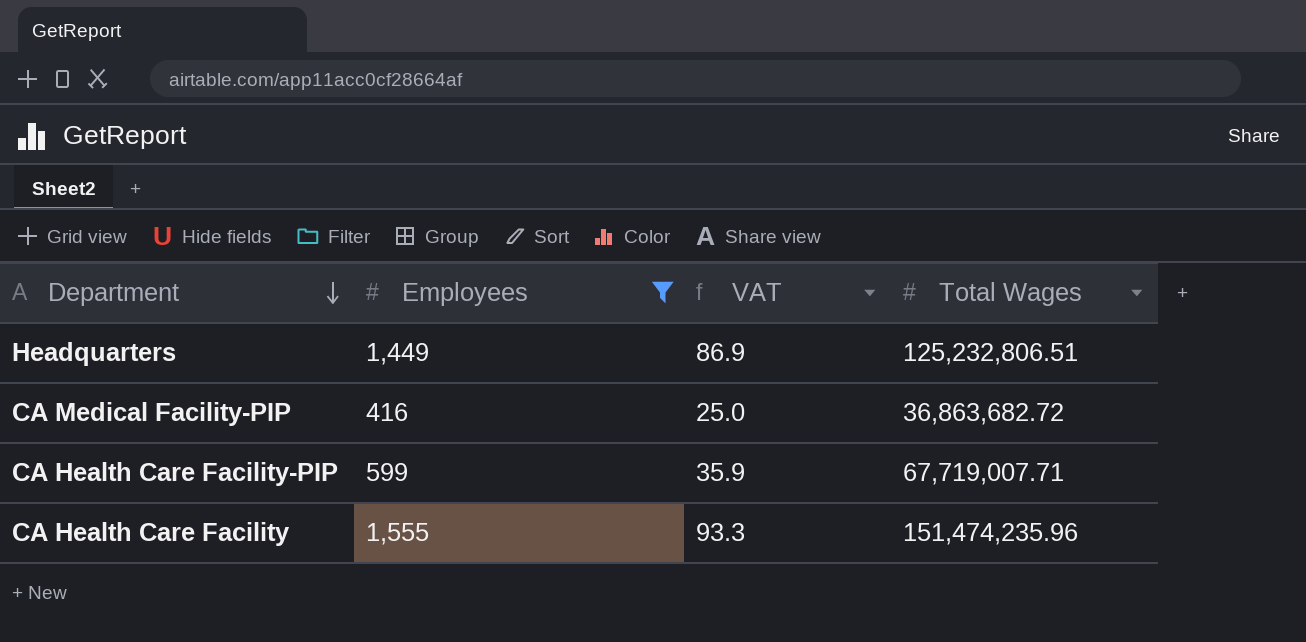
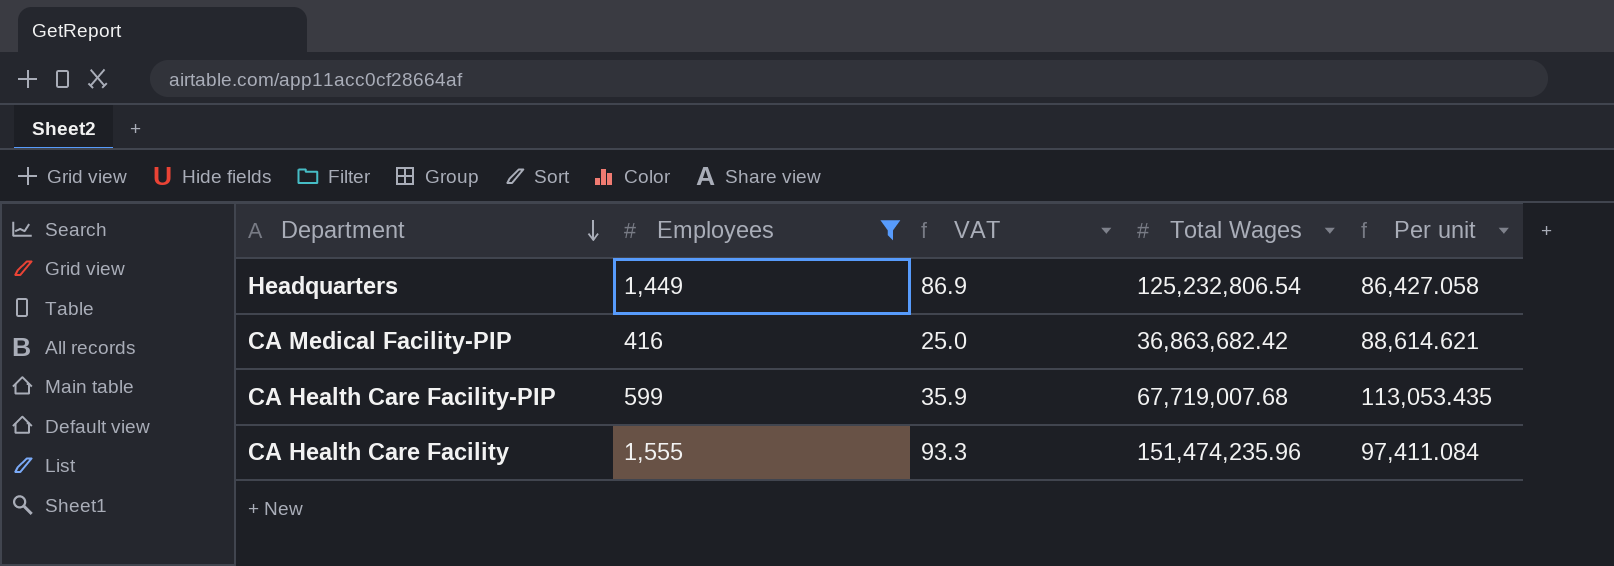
column Per unit | formula: none -> [Total Wages] / [Employees]
Headquarters | Total Wages: 125,232,806.51 -> 125,232,806.54
CA Medical Facility-PIP | Total Wages: 36,863,682.72 -> 36,863,682.42
CA Health Care Facility-PIP | Total Wages: 67,719,007.71 -> 67,719,007.68

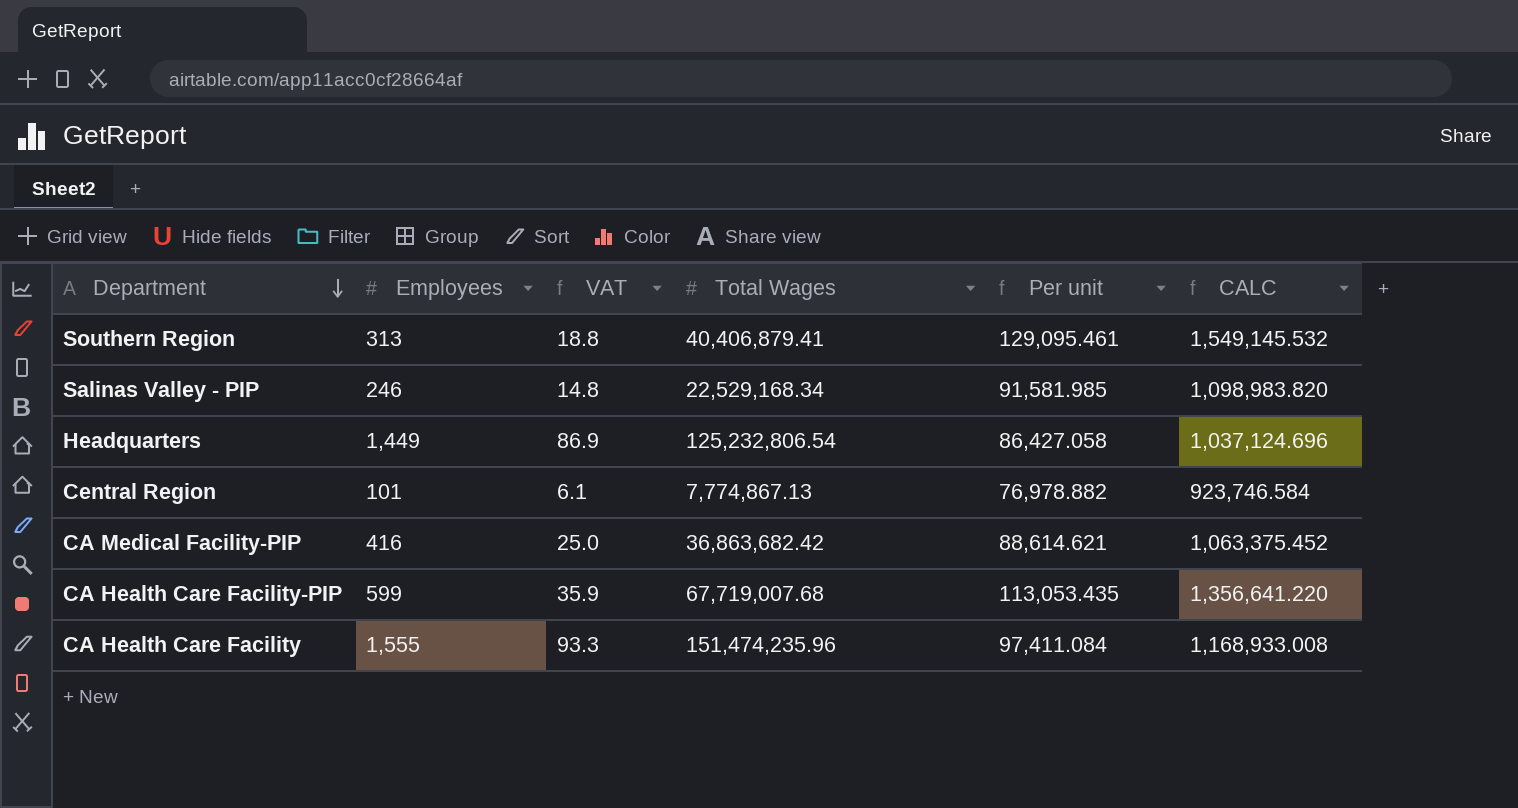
filter: Employees >= 416 -> none
column CALC | formula: none -> [Per unit] * 12

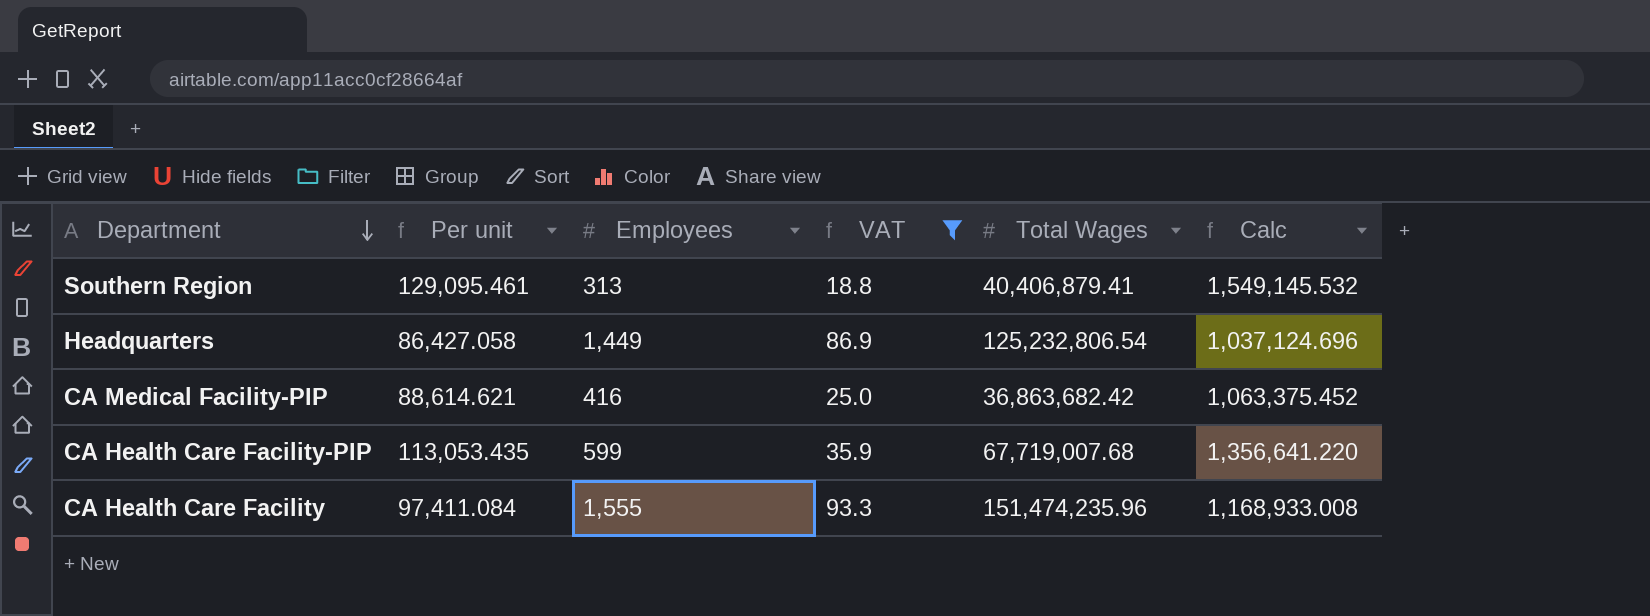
filter: none -> VAT >= 18.8
column Per unit | position: 5 -> 2
column name: CALC -> Calc

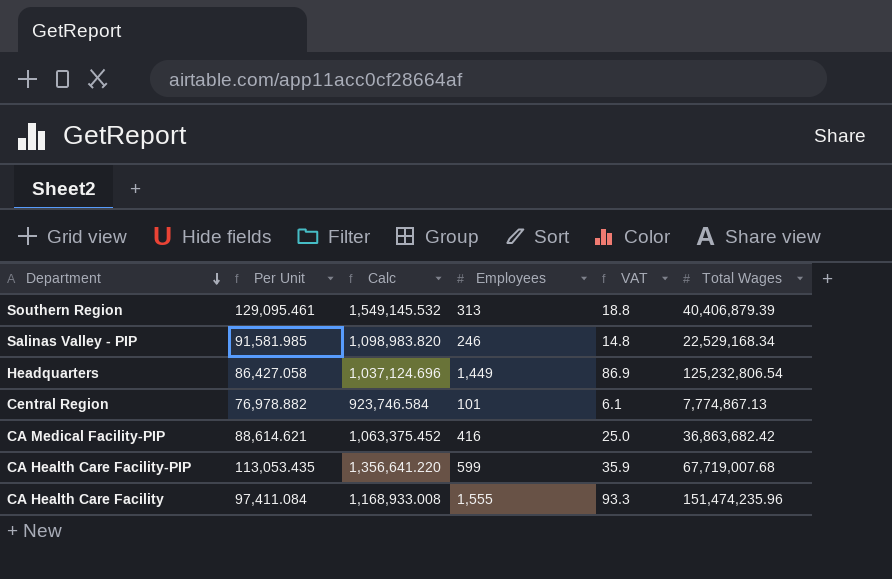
filter: VAT >= 18.8 -> none
column name: Per unit -> Per Unit
column Calc | position: 6 -> 3
Southern Region | Total Wages: 40,406,879.41 -> 40,406,879.39

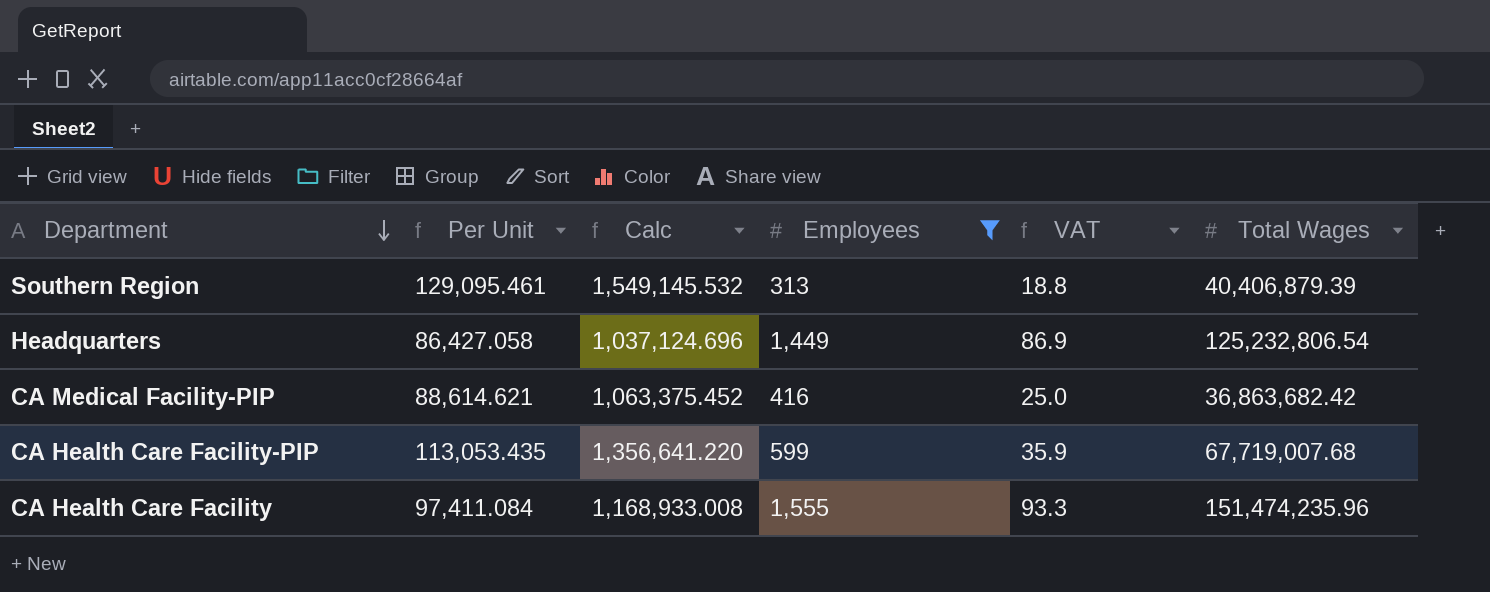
filter: none -> Employees >= 313

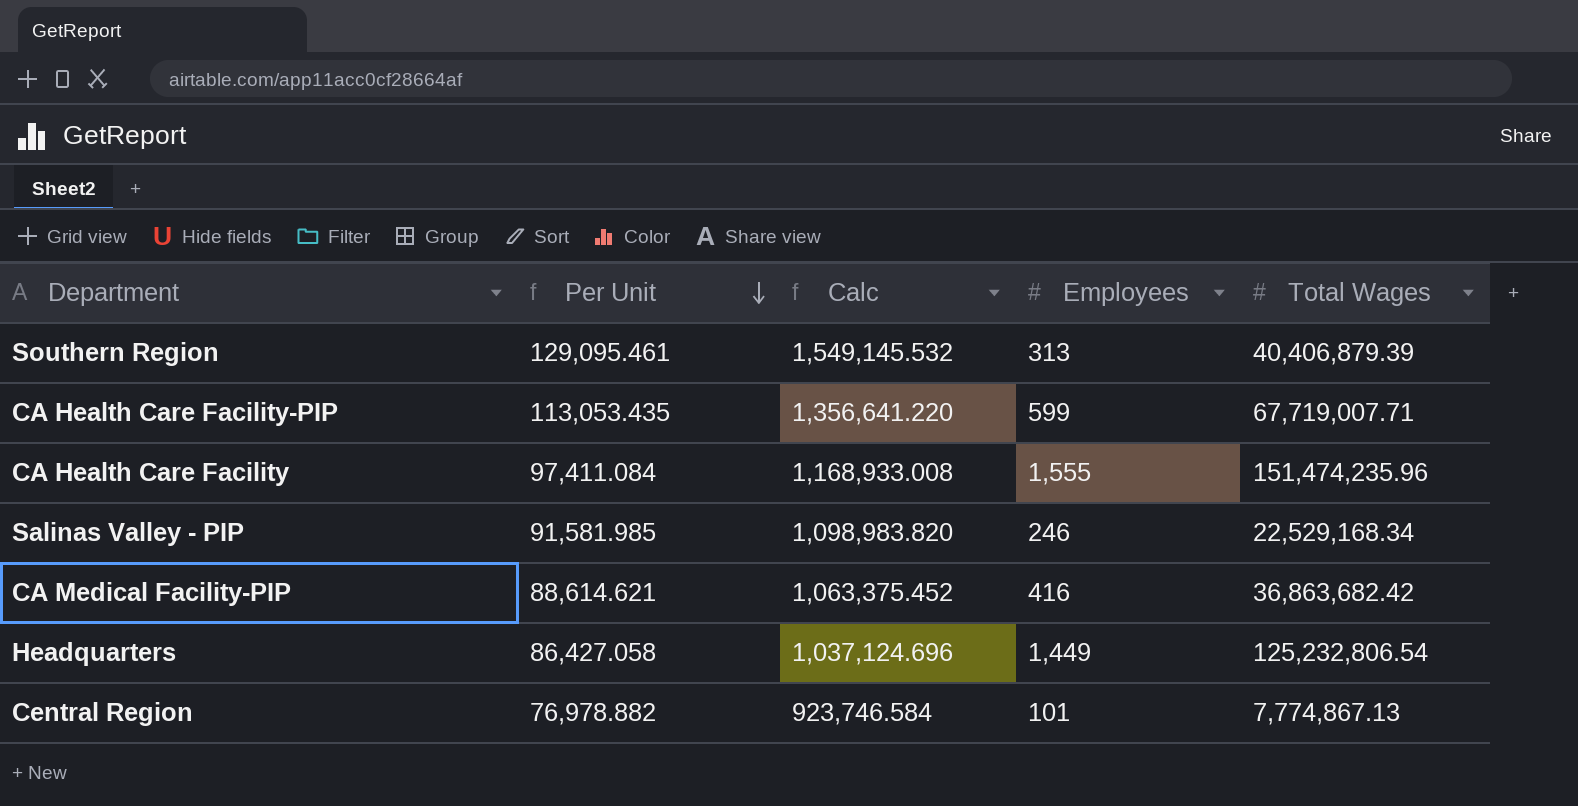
filter: Employees >= 313 -> none
row order: Department descending -> Per Unit descending
column VAT | formula: [Employees] * 0.06 -> none
CA Health Care Facility-PIP | Total Wages: 67,719,007.68 -> 67,719,007.71

